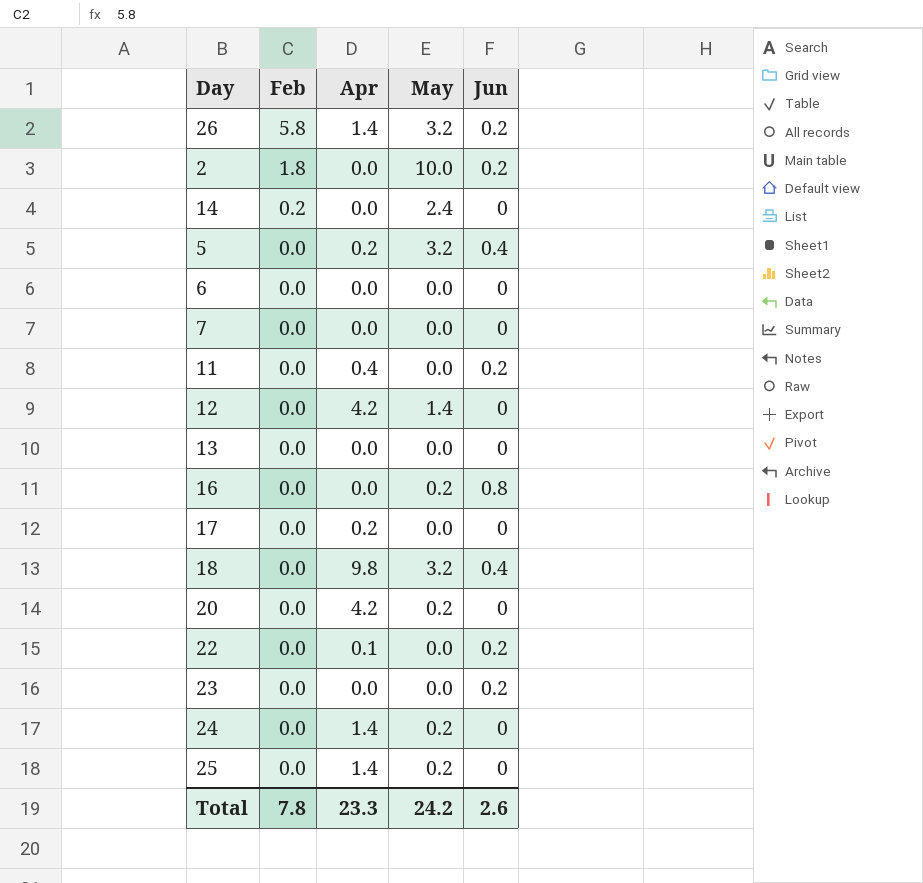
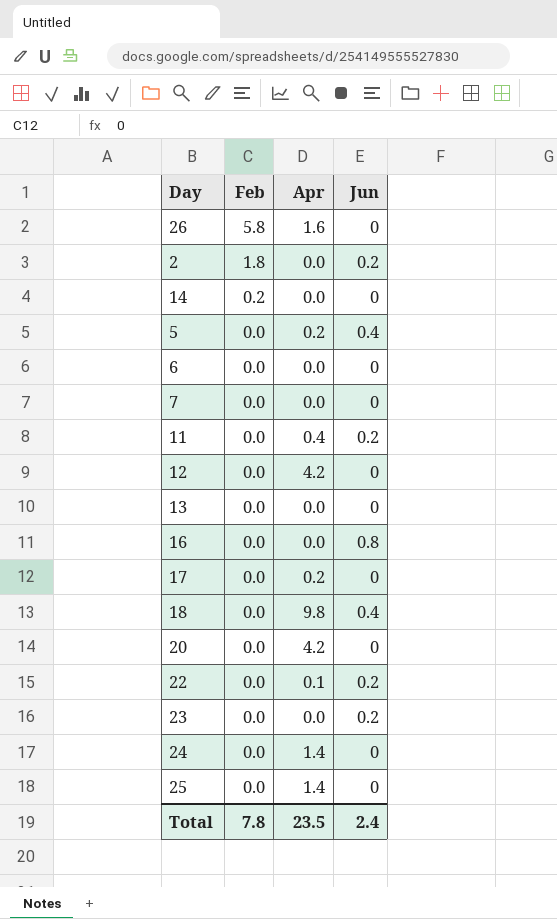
column May | position: 4 -> none
26 | Apr: 1.4 -> 1.6
26 | Jun: 0.2 -> 0
Total | Apr: 23.3 -> 23.5
Total | Jun: 2.6 -> 2.4

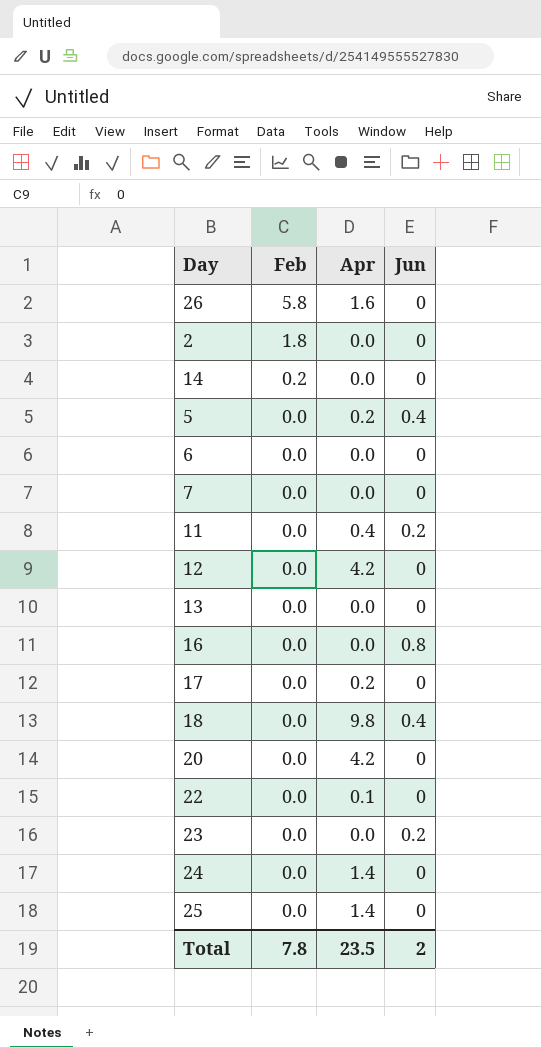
2 | Jun: 0.2 -> 0
22 | Jun: 0.2 -> 0
Total | Jun: 2.4 -> 2

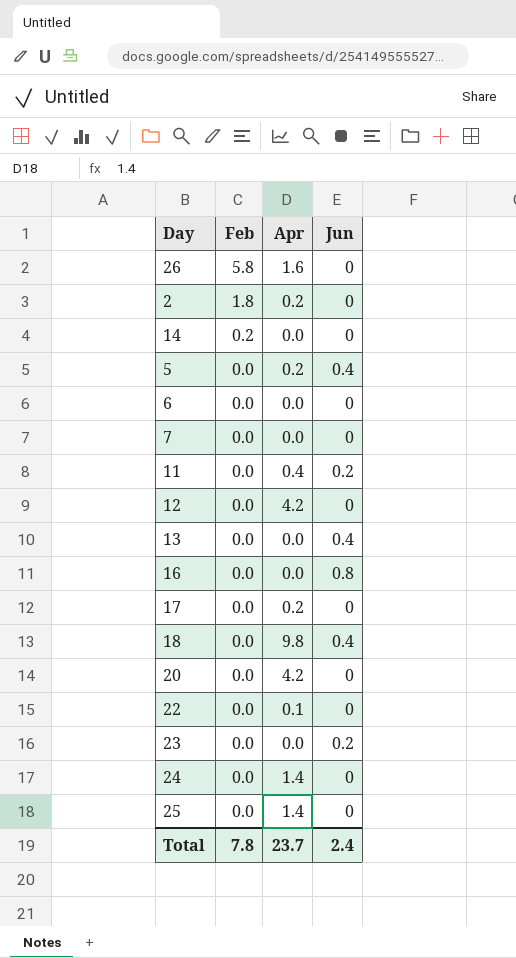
2 | Apr: 0.0 -> 0.2
13 | Jun: 0 -> 0.4
Total | Apr: 23.5 -> 23.7
Total | Jun: 2 -> 2.4

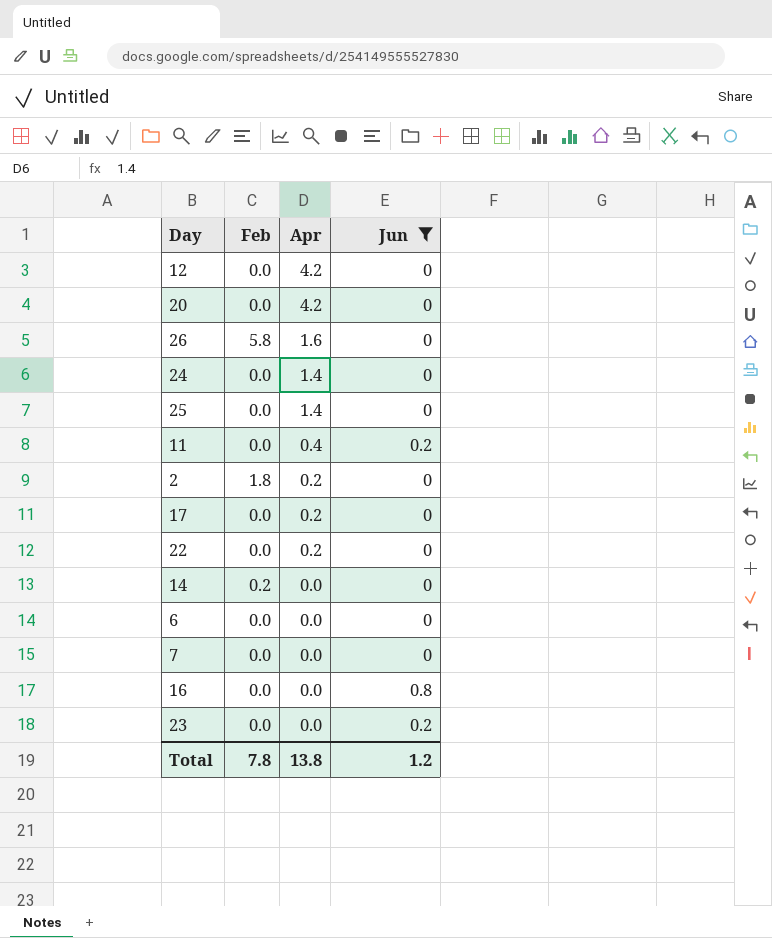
filter: none -> Jun != 0.4
row order: Feb descending -> Apr descending
22 | Apr: 0.1 -> 0.2
Total | Apr: 23.7 -> 13.8
Total | Jun: 2.4 -> 1.2

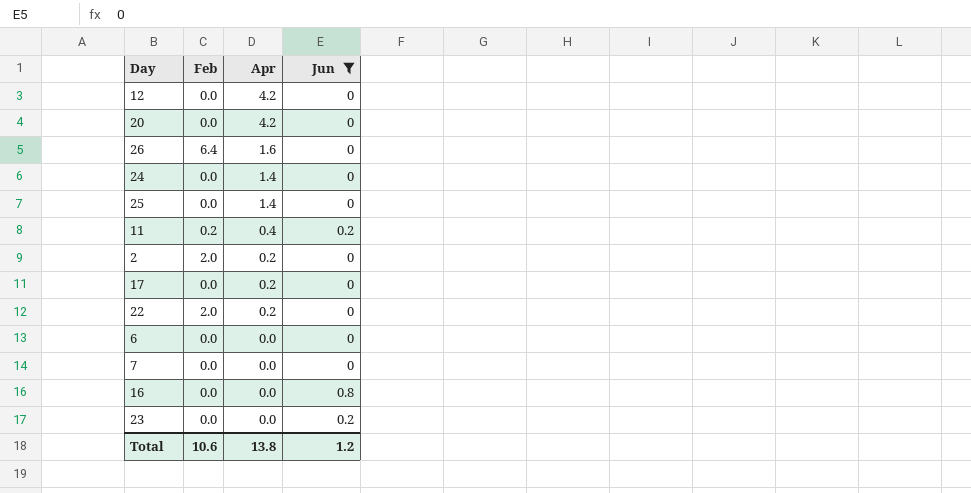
row 14: 0.2 | 0.0 | 0 -> none
26 | Feb: 5.8 -> 6.4
11 | Feb: 0.0 -> 0.2
2 | Feb: 1.8 -> 2.0
22 | Feb: 0.0 -> 2.0
Total | Feb: 7.8 -> 10.6

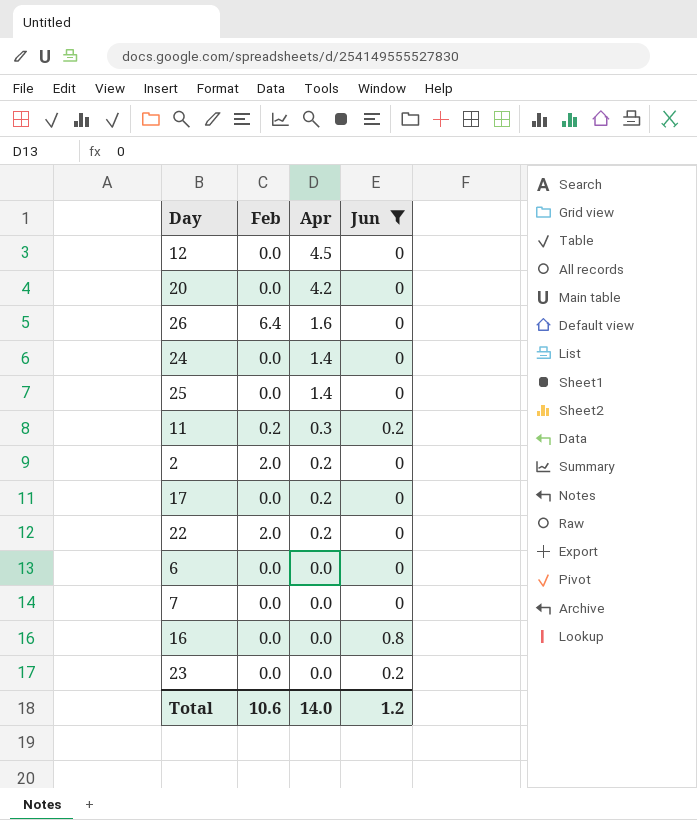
12 | Apr: 4.2 -> 4.5
11 | Apr: 0.4 -> 0.3
Total | Apr: 13.8 -> 14.0

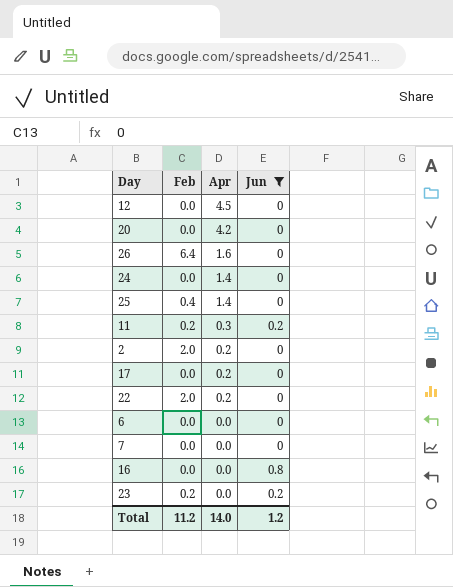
25 | Feb: 0.0 -> 0.4
23 | Feb: 0.0 -> 0.2
Total | Feb: 10.6 -> 11.2

